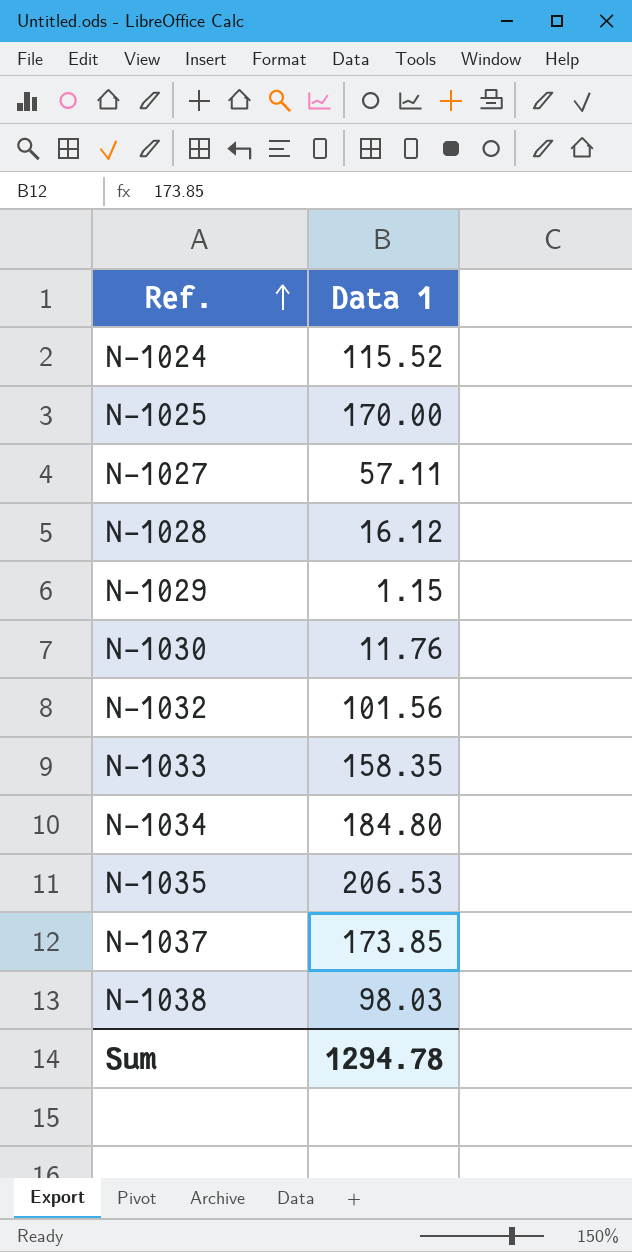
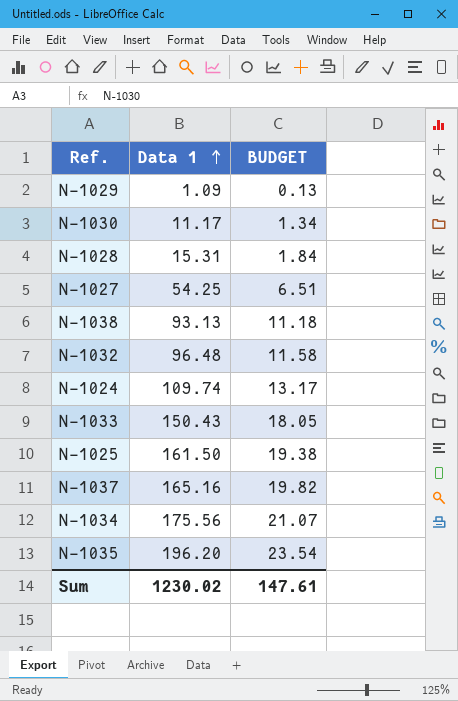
row order: Ref. ascending -> Data 1 ascending
column BUDGET | formula: none -> [Data 1] * 0.12
N-1029 | Data 1: 1.15 -> 1.09
N-1030 | Data 1: 11.76 -> 11.17
N-1028 | Data 1: 16.12 -> 15.31
N-1027 | Data 1: 57.11 -> 54.25
N-1038 | Data 1: 98.03 -> 93.13
N-1032 | Data 1: 101.56 -> 96.48
N-1024 | Data 1: 115.52 -> 109.74
N-1033 | Data 1: 158.35 -> 150.43
N-1025 | Data 1: 170.00 -> 161.50
N-1037 | Data 1: 173.85 -> 165.16
N-1034 | Data 1: 184.80 -> 175.56
N-1035 | Data 1: 206.53 -> 196.20
Sum | Data 1: 1294.78 -> 1230.02

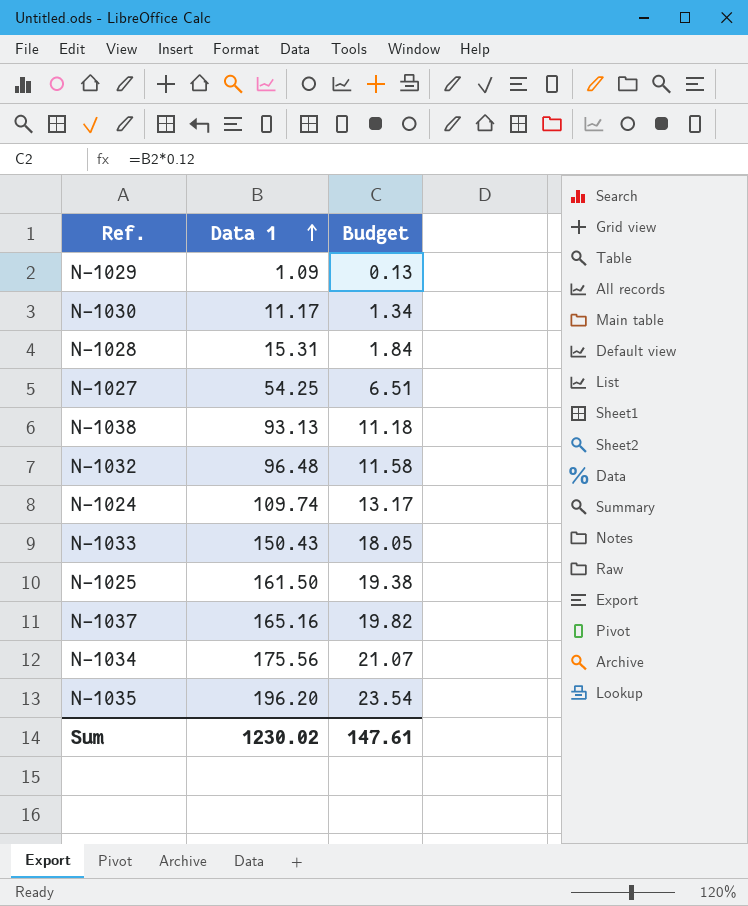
column name: BUDGET -> Budget

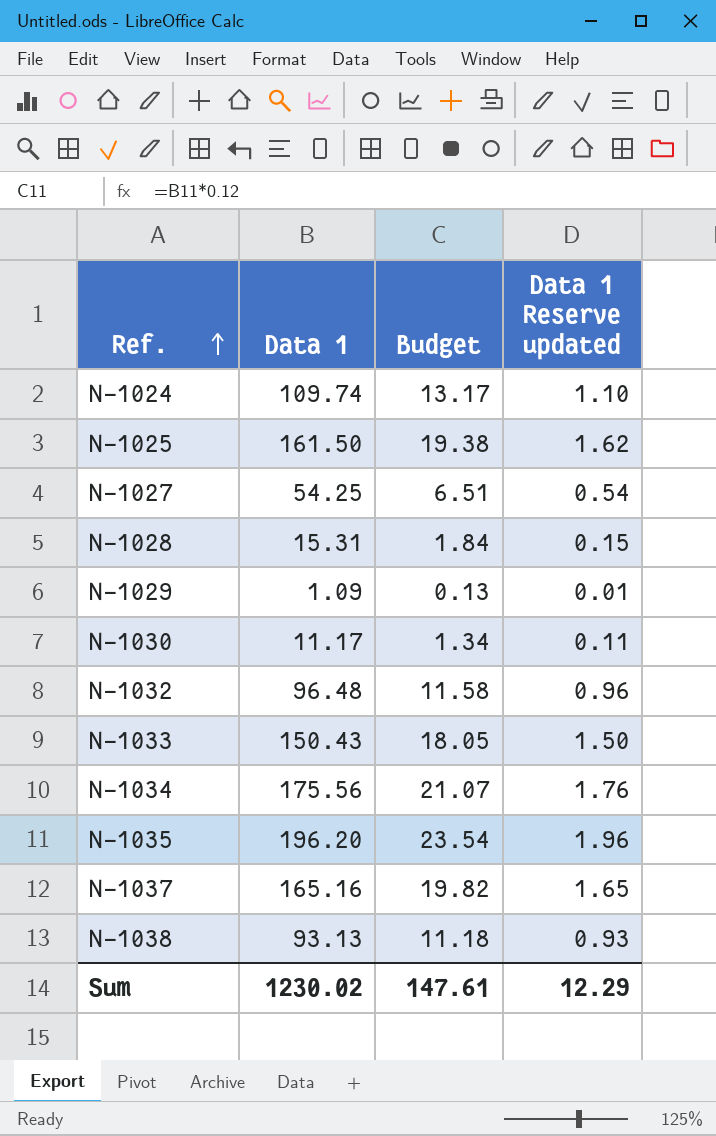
row order: Data 1 ascending -> Ref. ascending
column Data 1 Reserve updated | formula: none -> [Data 1] * 0.01

